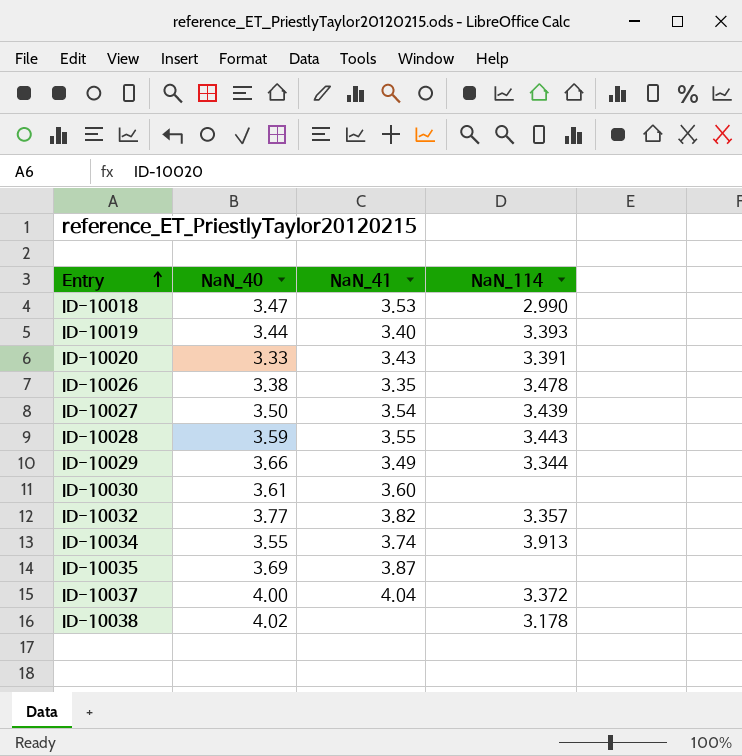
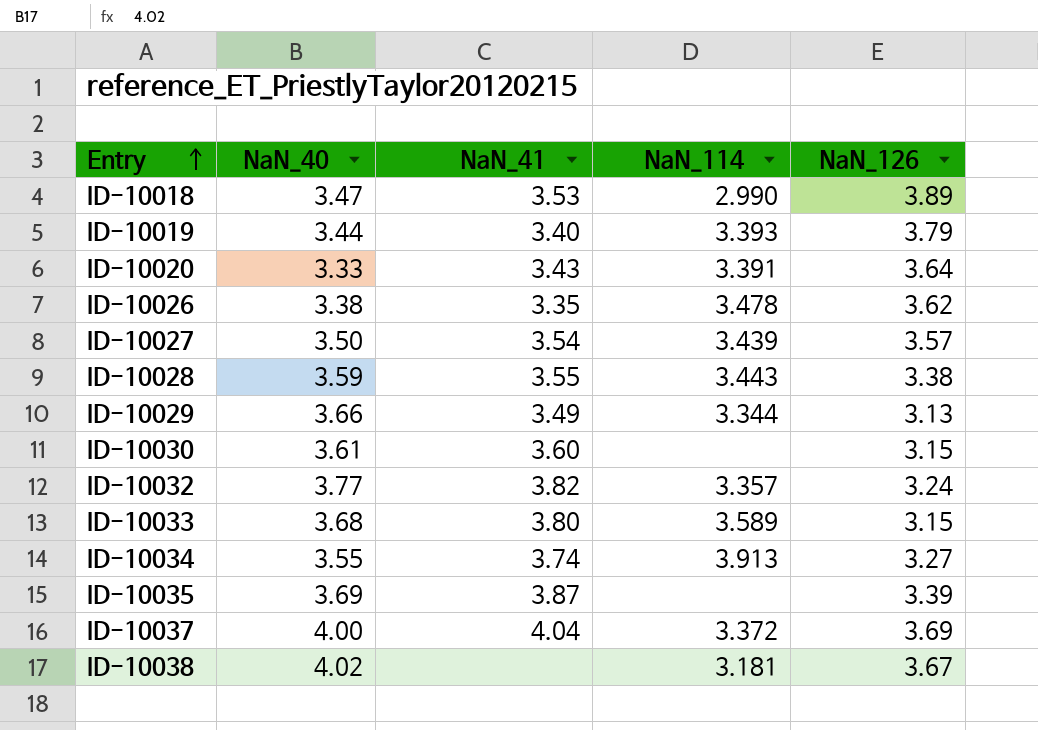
column NaN_126 | position: none -> 5
row ID-10033: none -> 3.68 | 3.80 | 3.589 | 3.15
ID-10038 | NaN_114: 3.178 -> 3.181

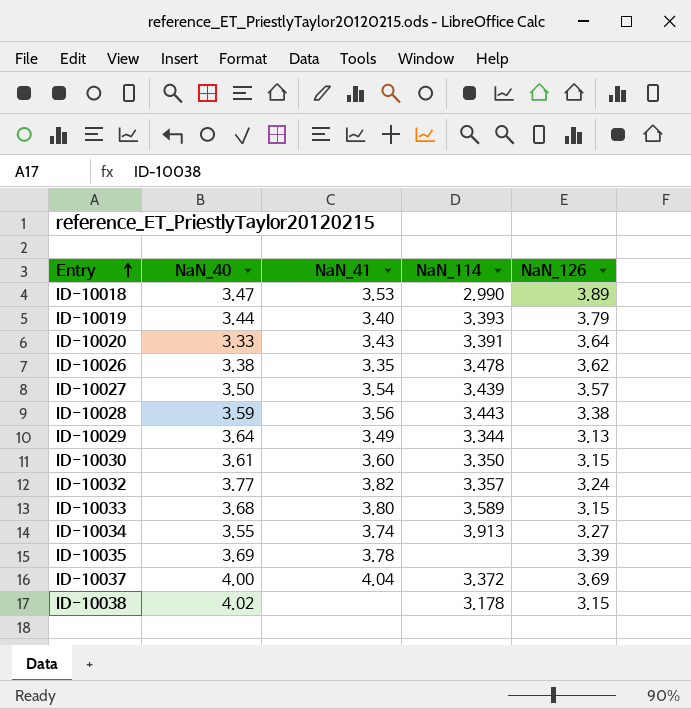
ID-10028 | NaN_41: 3.55 -> 3.56
ID-10029 | NaN_40: 3.66 -> 3.64
ID-10030 | NaN_114: none -> 3.350
ID-10035 | NaN_41: 3.87 -> 3.78
ID-10038 | NaN_114: 3.181 -> 3.178
ID-10038 | NaN_126: 3.67 -> 3.15

